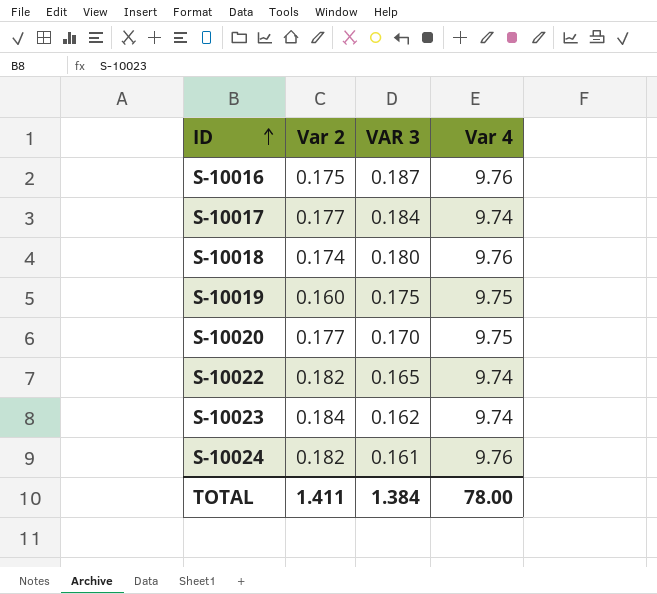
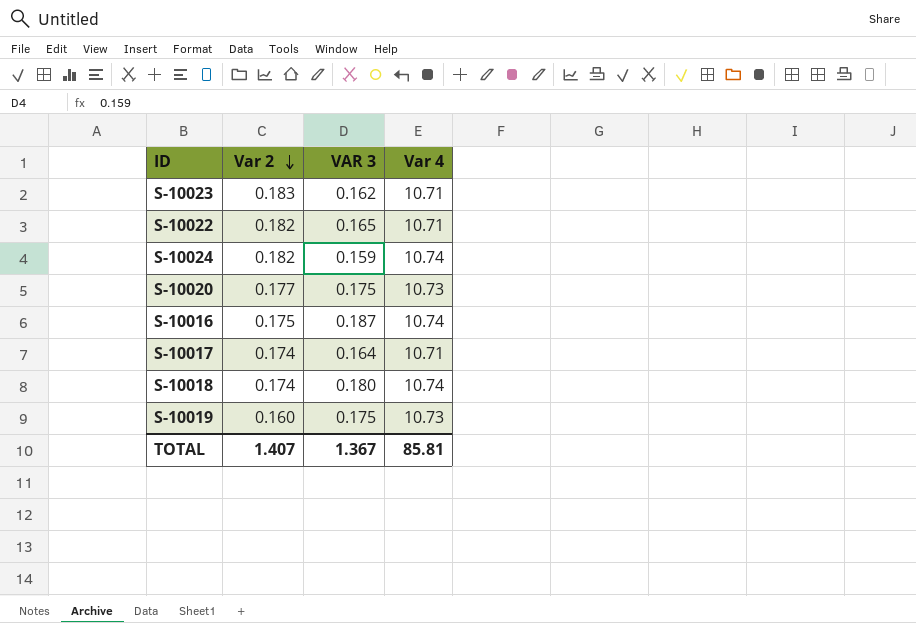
row order: ID ascending -> Var 2 descending
S-10023 | Var 2: 0.184 -> 0.183
S-10023 | Var 4: 9.74 -> 10.71
S-10022 | Var 4: 9.74 -> 10.71
S-10024 | VAR 3: 0.161 -> 0.159
S-10024 | Var 4: 9.76 -> 10.74
S-10020 | VAR 3: 0.170 -> 0.175
S-10020 | Var 4: 9.75 -> 10.73
S-10016 | Var 4: 9.76 -> 10.74
S-10017 | Var 2: 0.177 -> 0.174
S-10017 | VAR 3: 0.184 -> 0.164
S-10017 | Var 4: 9.74 -> 10.71
S-10018 | Var 4: 9.76 -> 10.74
S-10019 | Var 4: 9.75 -> 10.73
TOTAL | Var 2: 1.411 -> 1.407
TOTAL | VAR 3: 1.384 -> 1.367
TOTAL | Var 4: 78.00 -> 85.81

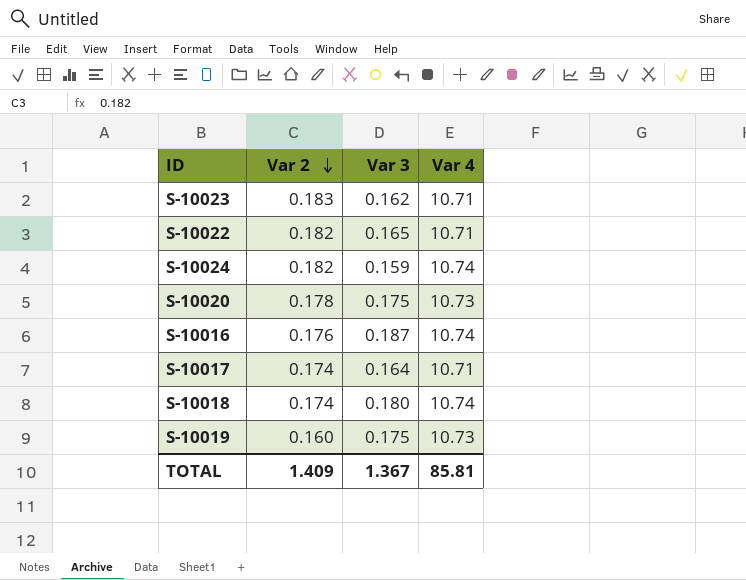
column name: VAR 3 -> Var 3
S-10020 | Var 2: 0.177 -> 0.178
S-10016 | Var 2: 0.175 -> 0.176
TOTAL | Var 2: 1.407 -> 1.409

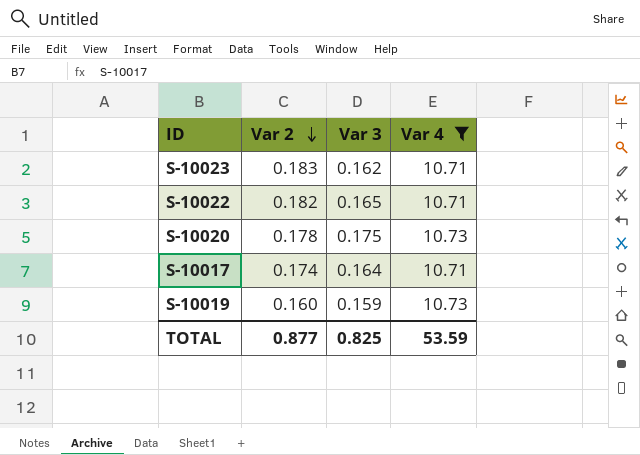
filter: none -> Var 4 != 10.74
S-10019 | Var 3: 0.175 -> 0.159
TOTAL | Var 2: 1.409 -> 0.877
TOTAL | Var 3: 1.367 -> 0.825
TOTAL | Var 4: 85.81 -> 53.59

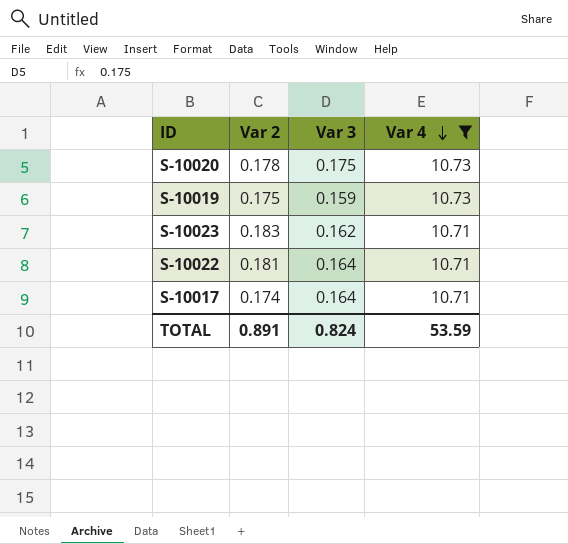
row order: Var 2 descending -> Var 4 descending
S-10019 | Var 2: 0.160 -> 0.175
S-10022 | Var 2: 0.182 -> 0.181
S-10022 | Var 3: 0.165 -> 0.164
TOTAL | Var 2: 0.877 -> 0.891
TOTAL | Var 3: 0.825 -> 0.824

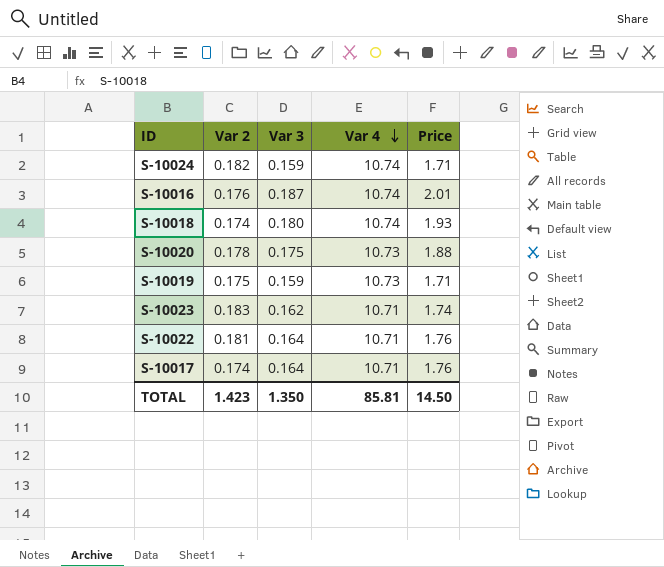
filter: Var 4 != 10.74 -> none
column Price | formula: none -> [Var 3] * [Var 4]
TOTAL | Var 2: 0.891 -> 1.423
TOTAL | Var 3: 0.824 -> 1.350
TOTAL | Var 4: 53.59 -> 85.81

